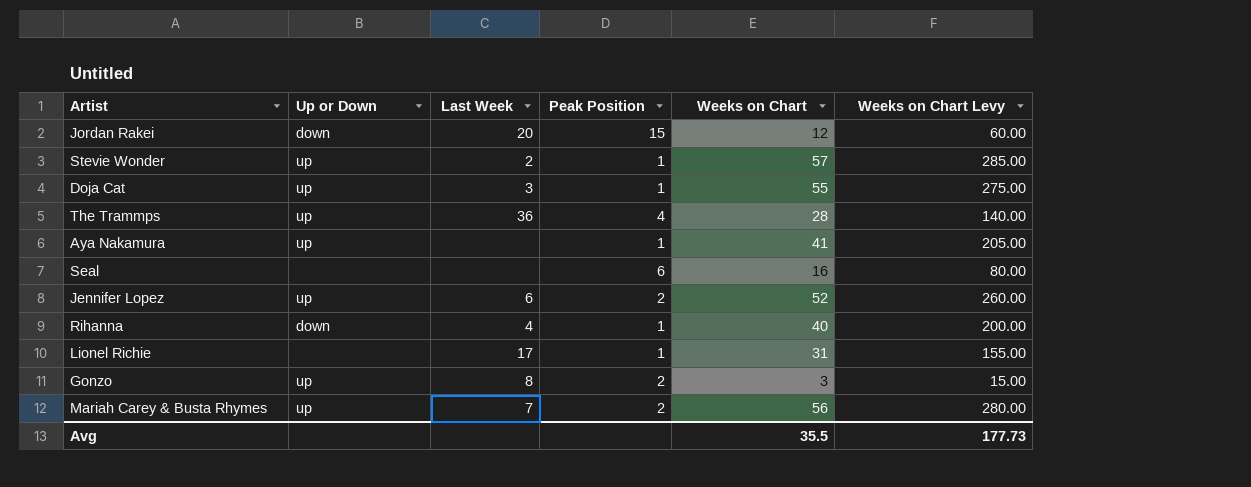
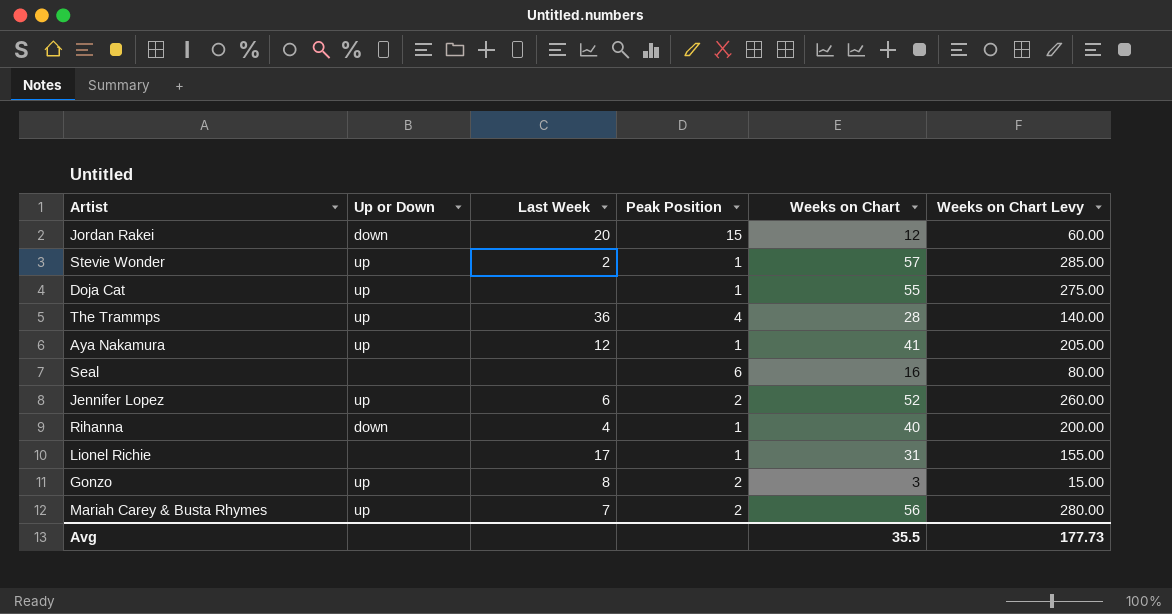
Doja Cat | Last Week: 3 -> none
Aya Nakamura | Last Week: none -> 12

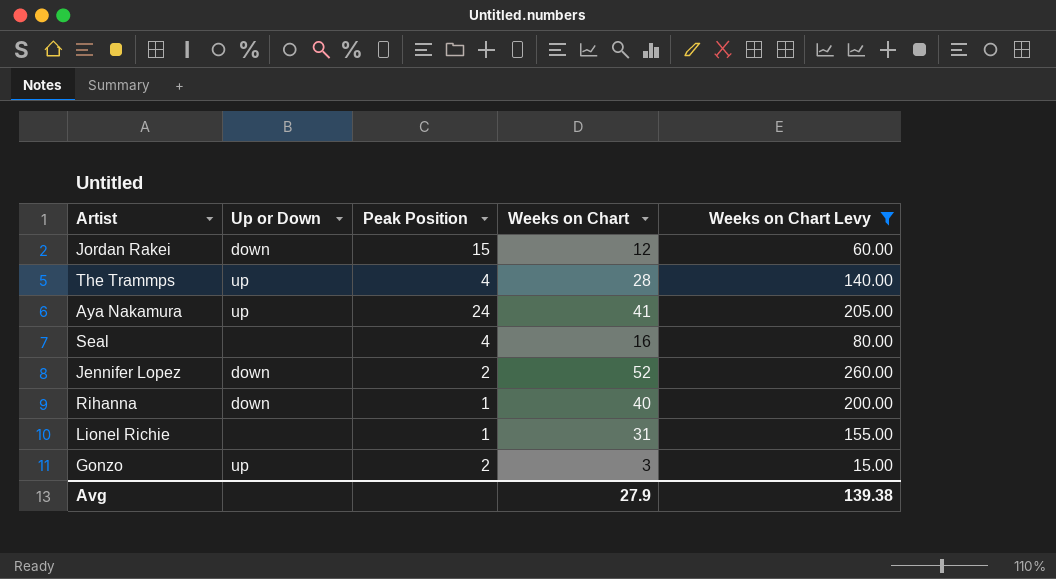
filter: none -> Weeks on Chart Levy <= 260.00
column Last Week | position: 3 -> none
Aya Nakamura | Peak Position: 1 -> 24
Seal | Peak Position: 6 -> 4
Jennifer Lopez | Up or Down: up -> down
Avg | Weeks on Chart: 35.5 -> 27.9
Avg | Weeks on Chart Levy: 177.73 -> 139.38

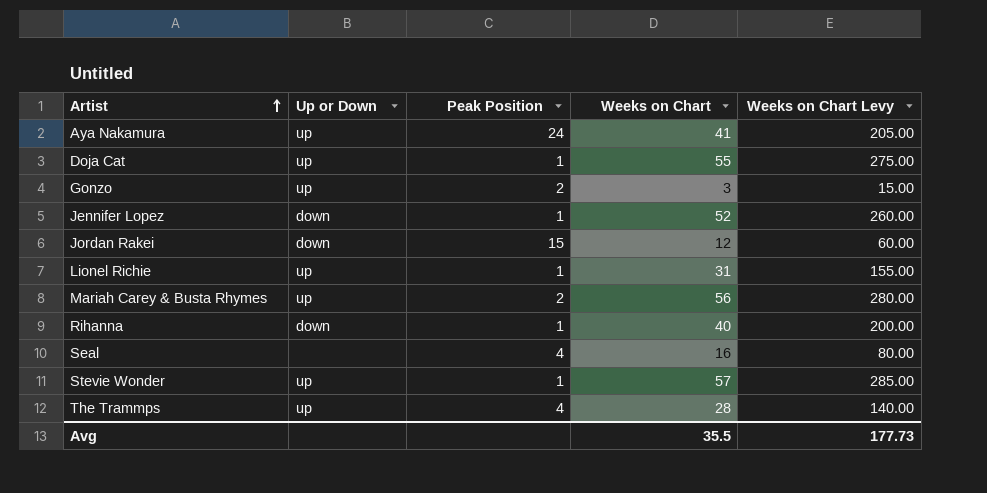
filter: Weeks on Chart Levy <= 260.00 -> none
row order: none -> Artist ascending
Jennifer Lopez | Peak Position: 2 -> 1
Lionel Richie | Up or Down: none -> up
Avg | Weeks on Chart: 27.9 -> 35.5
Avg | Weeks on Chart Levy: 139.38 -> 177.73

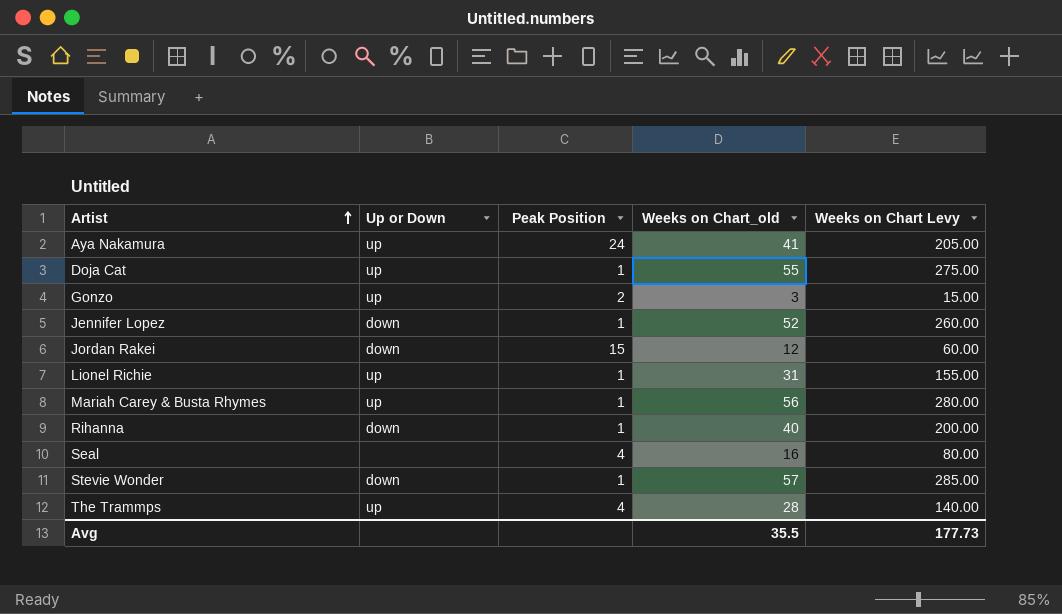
column name: Weeks on Chart -> Weeks on Chart_old
Mariah Carey & Busta Rhymes | Peak Position: 2 -> 1
Stevie Wonder | Up or Down: up -> down

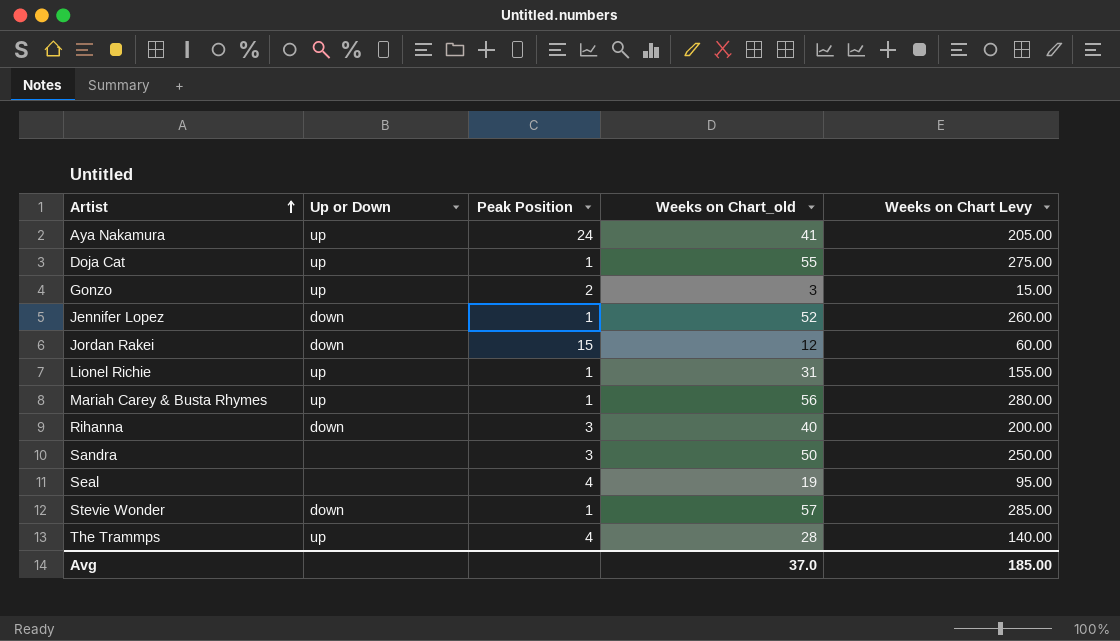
Rihanna | Peak Position: 1 -> 3
row Sandra: none -> none | 3 | 50 | 250.00
Seal | Weeks on Chart_old: 16 -> 19
Seal | Weeks on Chart Levy: 80.00 -> 95.00
Avg | Weeks on Chart_old: 35.5 -> 37.0
Avg | Weeks on Chart Levy: 177.73 -> 185.00

